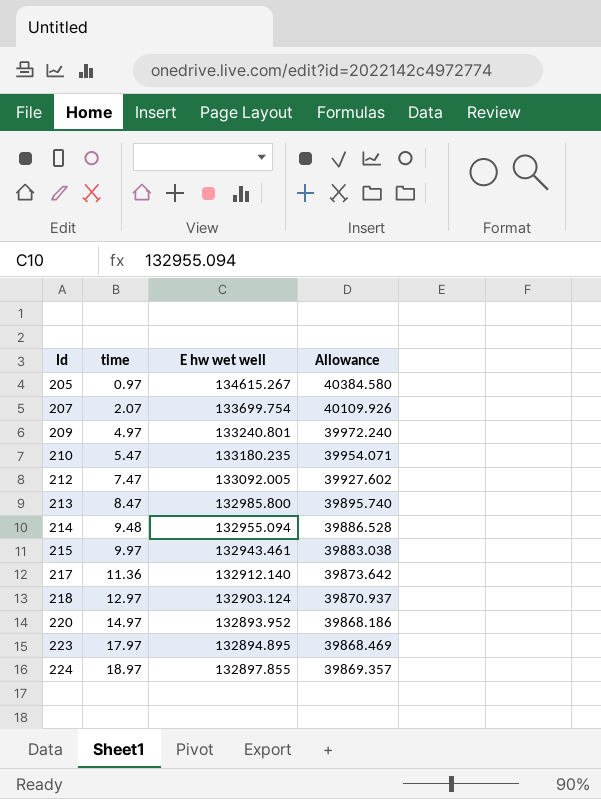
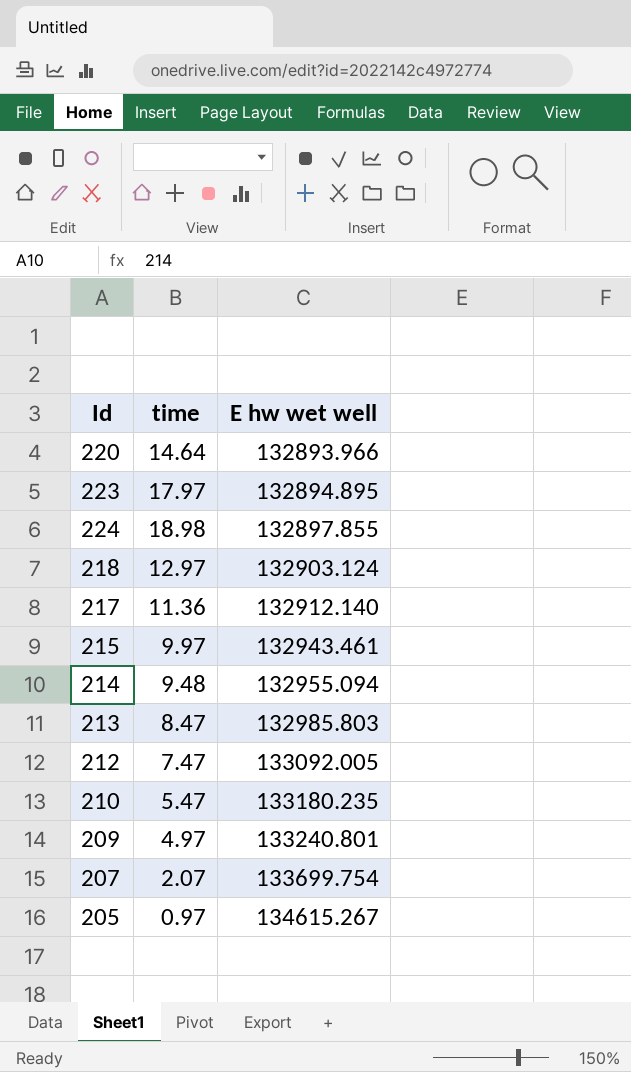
row order: Id ascending -> E hw wet well ascending
column Allowance | formula: [E hw wet well] * 0.3 -> none
220 | time: 14.97 -> 14.64
220 | E hw wet well: 132893.952 -> 132893.966
224 | time: 18.97 -> 18.98
213 | E hw wet well: 132985.800 -> 132985.803

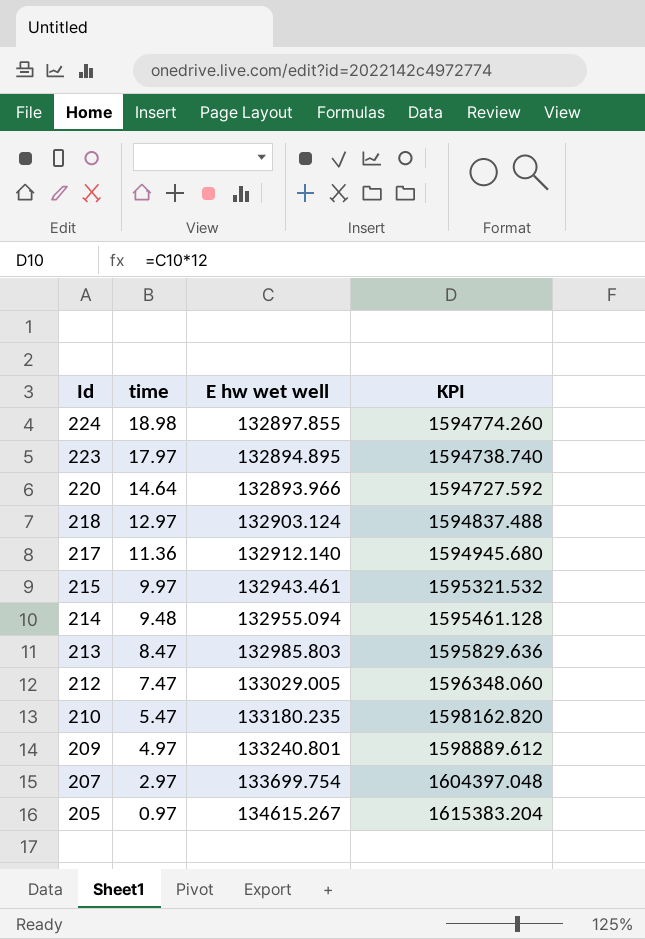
row order: E hw wet well ascending -> Id descending
column KPI | formula: none -> [E hw wet well] * 12
212 | E hw wet well: 133092.005 -> 133029.005
207 | time: 2.07 -> 2.97

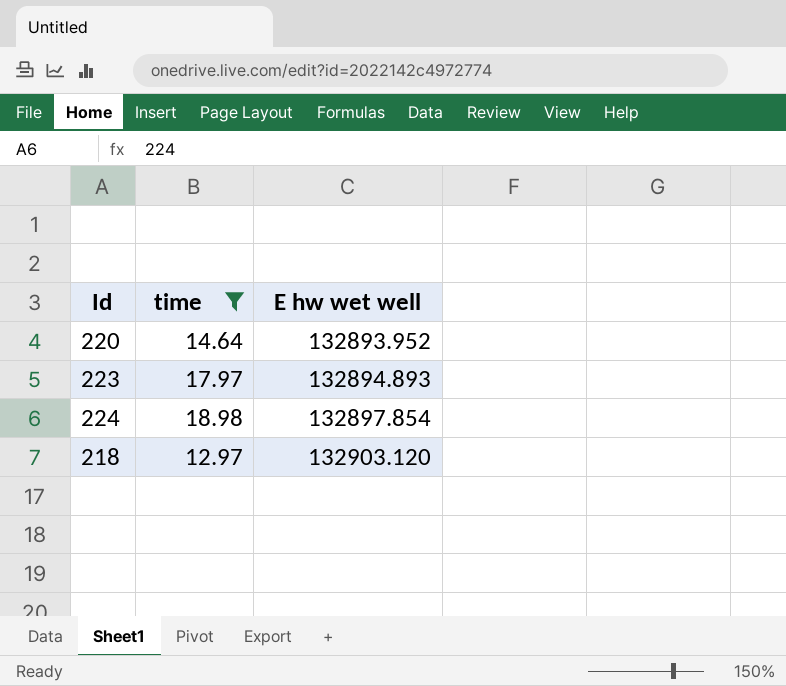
filter: none -> time >= 12.97
row order: Id descending -> E hw wet well ascending
column KPI | formula: [E hw wet well] * 12 -> none
220 | E hw wet well: 132893.966 -> 132893.952
223 | E hw wet well: 132894.895 -> 132894.893
224 | E hw wet well: 132897.855 -> 132897.854
218 | E hw wet well: 132903.124 -> 132903.120

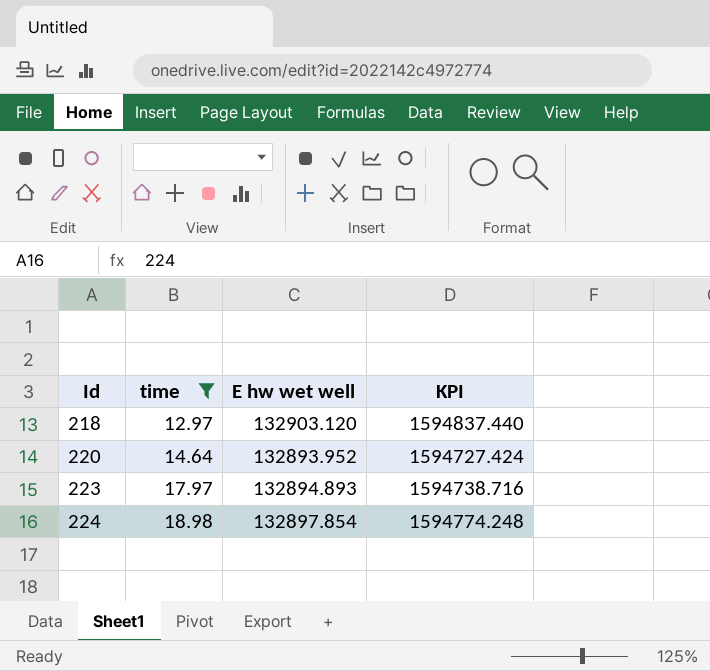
row order: E hw wet well ascending -> Id ascending
column KPI | formula: none -> [E hw wet well] * 12

